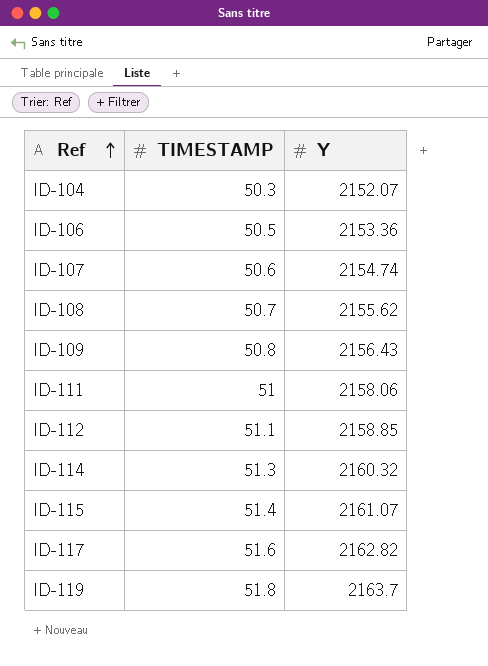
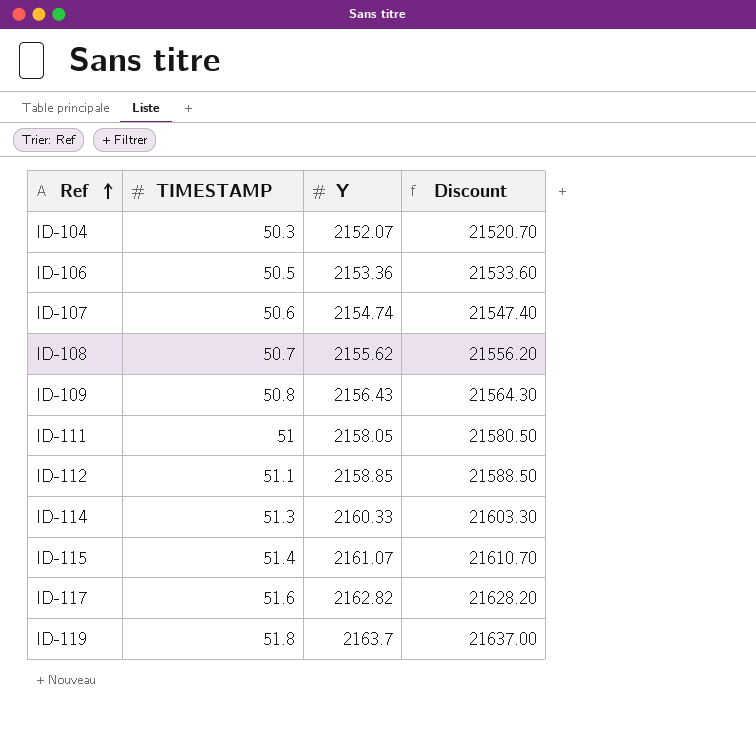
column Discount | formula: none -> [Y] * 10
ID-111 | Y: 2158.06 -> 2158.05
ID-114 | Y: 2160.32 -> 2160.33

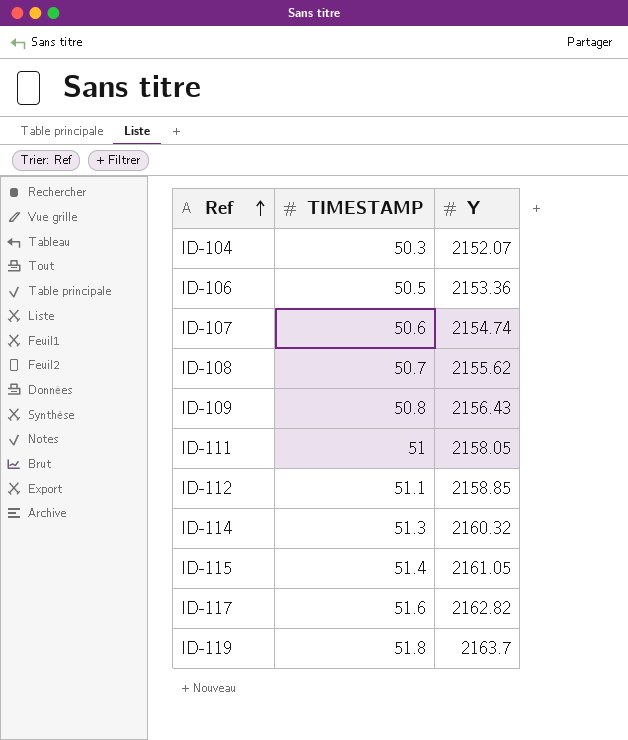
column Discount | formula: [Y] * 10 -> none
ID-114 | Y: 2160.33 -> 2160.32
ID-115 | Y: 2161.07 -> 2161.05

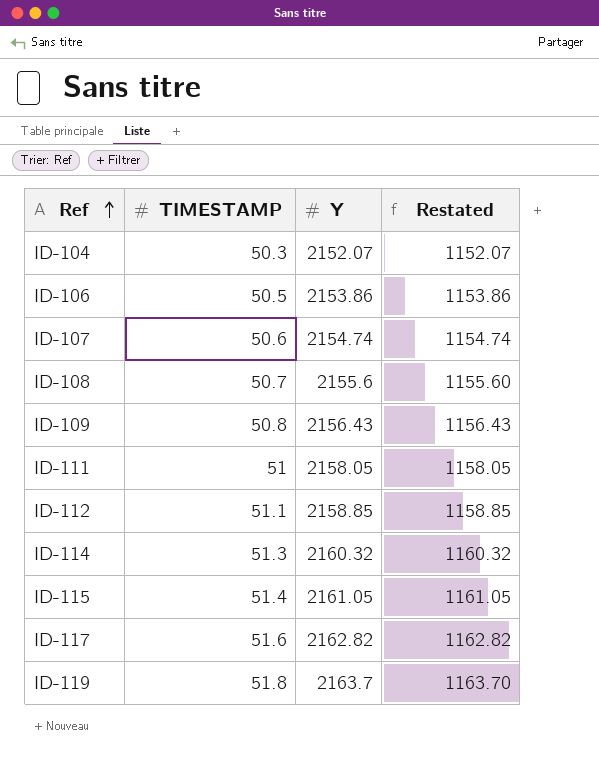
column Restated | formula: none -> [Y] - 1000
ID-106 | Y: 2153.36 -> 2153.86
ID-108 | Y: 2155.62 -> 2155.6

